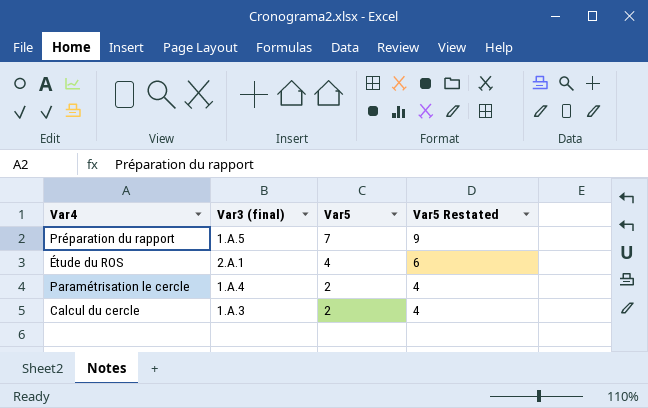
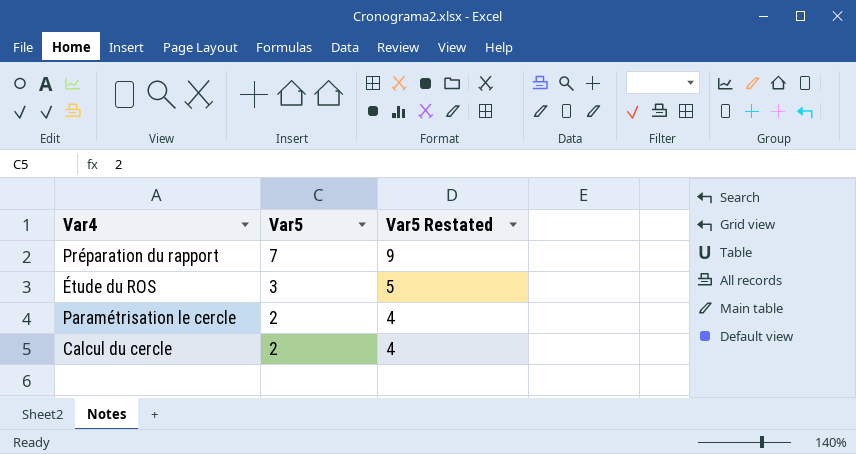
column Var3 (final) | position: 2 -> none
Étude du ROS | Var5: 4 -> 3
Étude du ROS | Var5 Restated: 6 -> 5

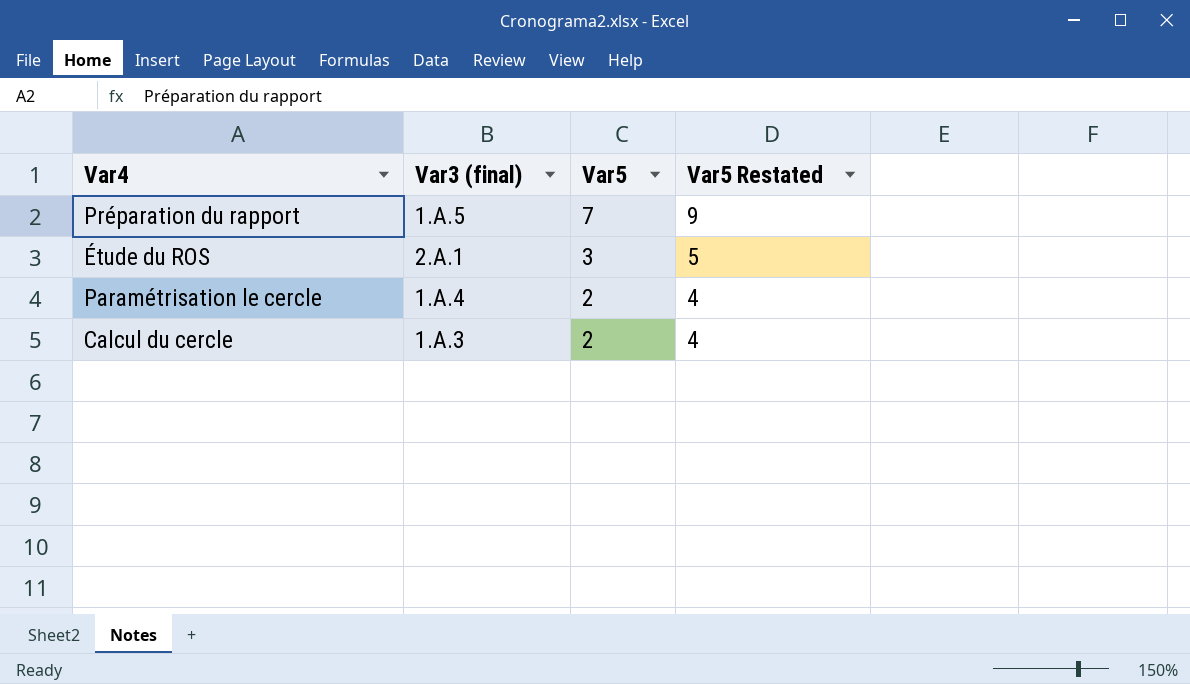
column Var3 (final) | position: none -> 2

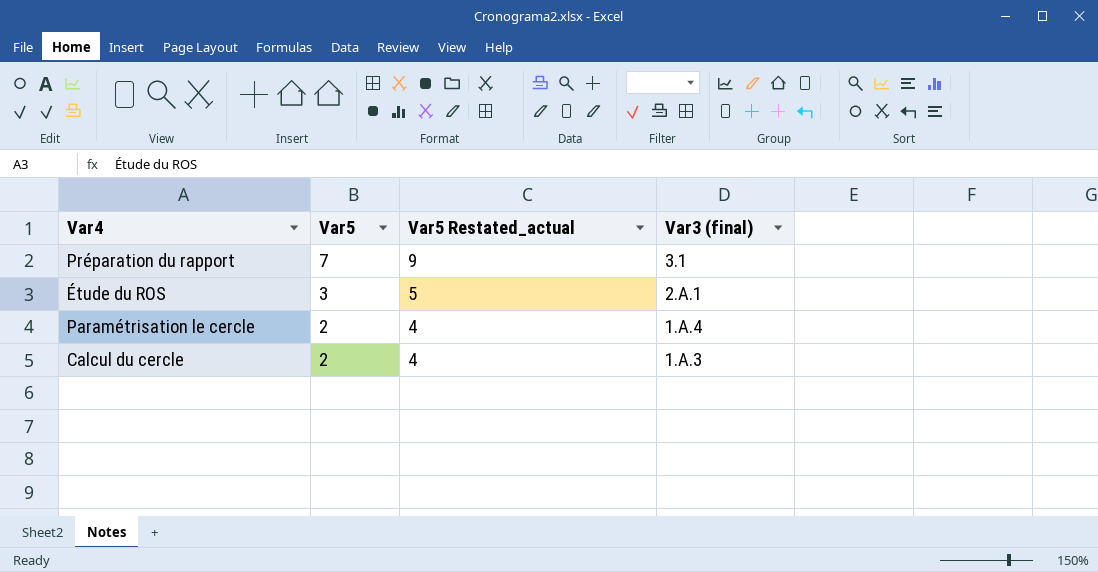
column name: Var5 Restated -> Var5 Restated_actual
column Var3 (final) | position: 2 -> 4
Préparation du rapport | Var3 (final): 1.A.5 -> 3.1

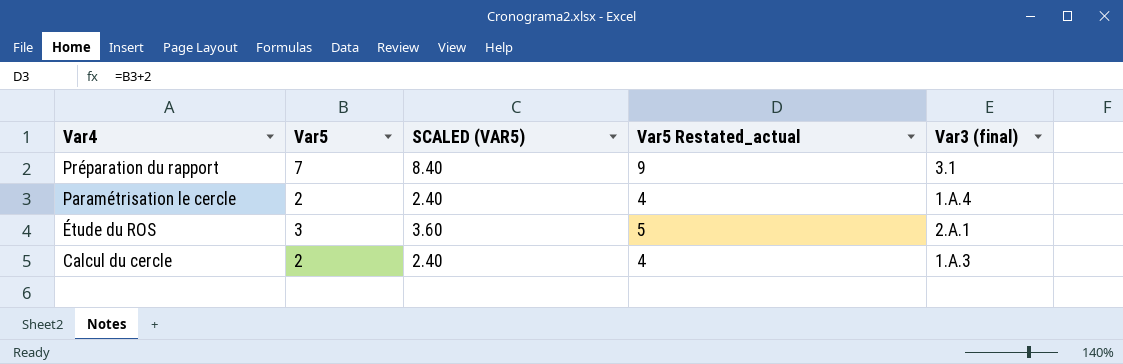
row order: Var5 descending -> Var4 descending
column SCALED (VAR5) | formula: none -> [Var5] * 1.2

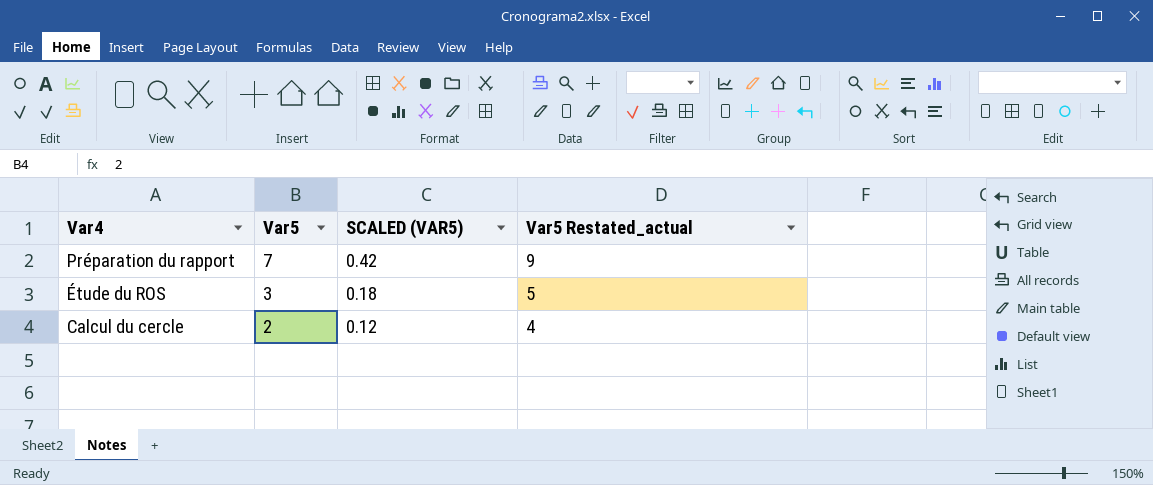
column Var3 (final) | position: 5 -> none
column SCALED (VAR5) | formula: [Var5] * 1.2 -> [Var5] * 0.06
row Paramétrisation le cercle: 2 | 2.40 | 4 | 1.A.4 -> none

